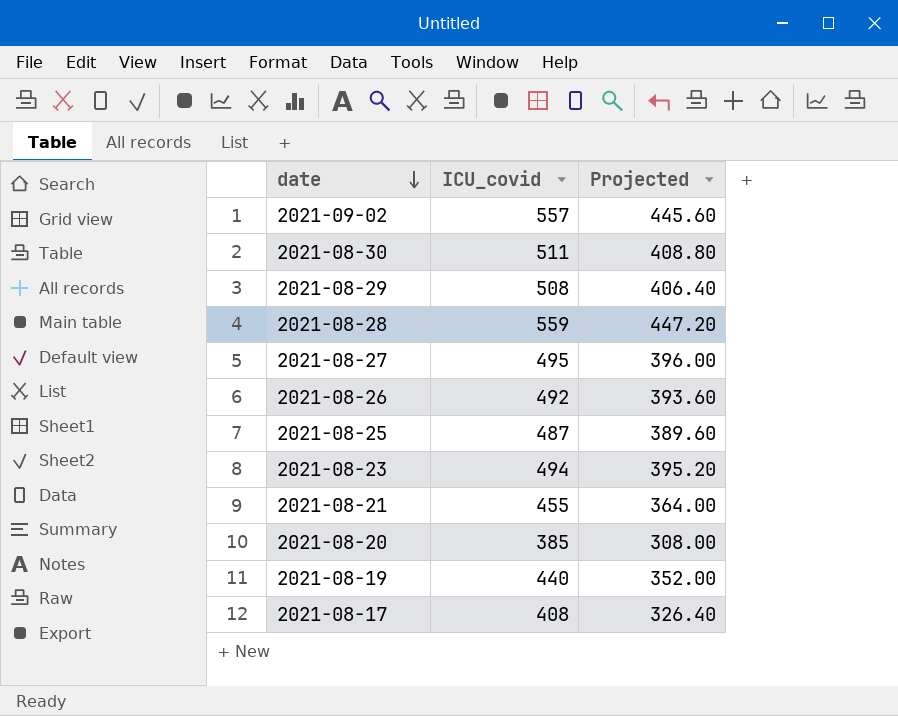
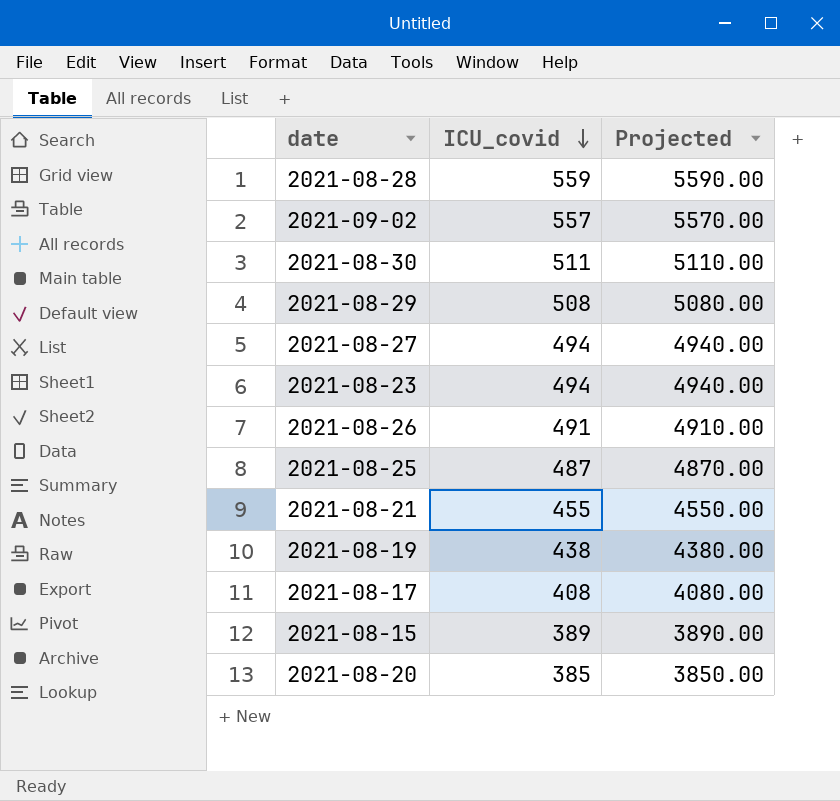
row order: date descending -> ICU_covid descending
column Projected | formula: [ICU_covid] * 0.8 -> [ICU_covid] * 10
2021-08-27 | ICU_covid: 495 -> 494
2021-08-26 | ICU_covid: 492 -> 491
2021-08-19 | ICU_covid: 440 -> 438
row 2021-08-15: none -> 389 | 3890.00

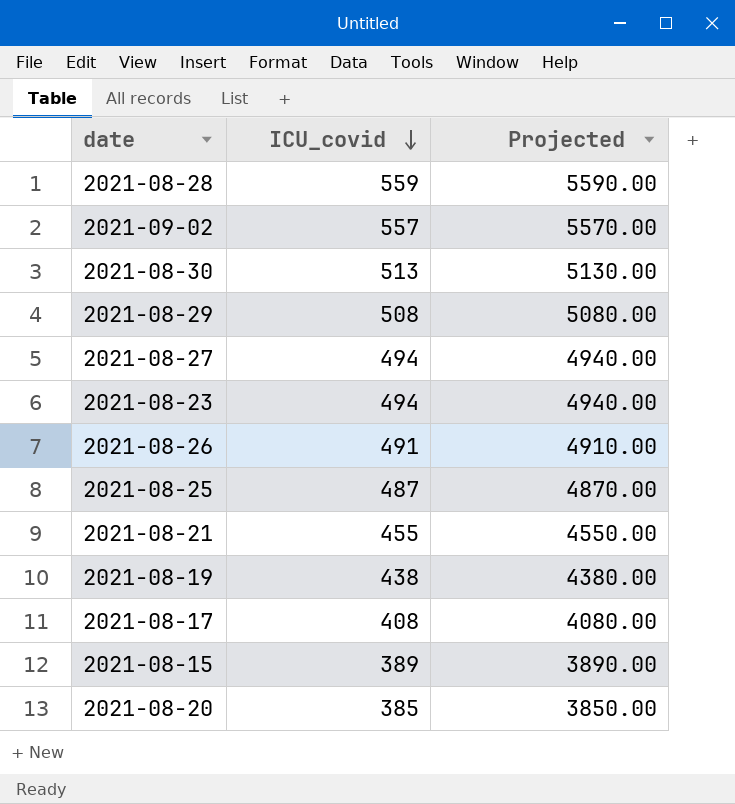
2021-08-30 | ICU_covid: 511 -> 513
2021-08-30 | Projected: 5110.00 -> 5130.00

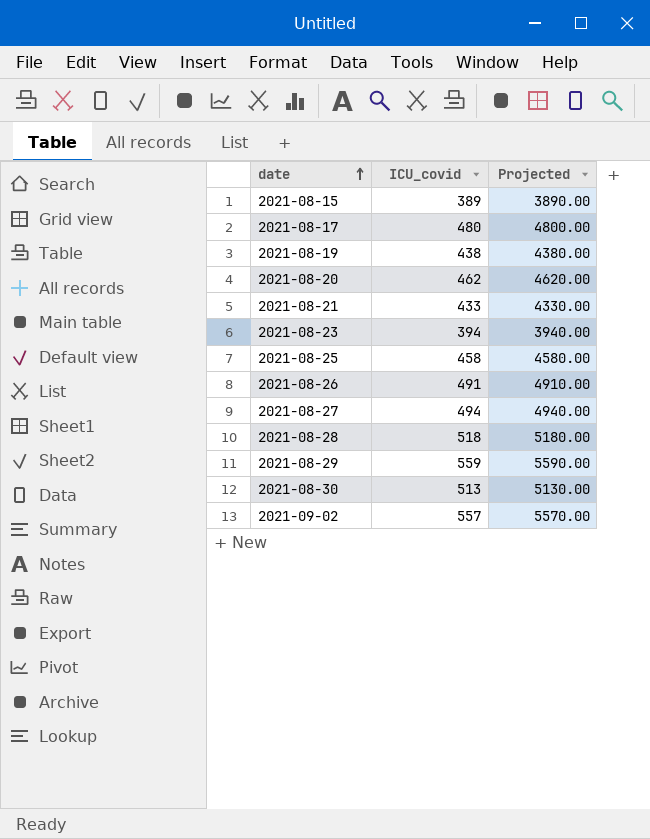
row order: ICU_covid descending -> date ascending
2021-08-17 | ICU_covid: 408 -> 480
2021-08-17 | Projected: 4080.00 -> 4800.00
2021-08-20 | ICU_covid: 385 -> 462
2021-08-20 | Projected: 3850.00 -> 4620.00
2021-08-21 | ICU_covid: 455 -> 433
2021-08-21 | Projected: 4550.00 -> 4330.00
2021-08-23 | ICU_covid: 494 -> 394
2021-08-23 | Projected: 4940.00 -> 3940.00
2021-08-25 | ICU_covid: 487 -> 458
2021-08-25 | Projected: 4870.00 -> 4580.00
2021-08-28 | ICU_covid: 559 -> 518
2021-08-28 | Projected: 5590.00 -> 5180.00
2021-08-29 | ICU_covid: 508 -> 559
2021-08-29 | Projected: 5080.00 -> 5590.00

